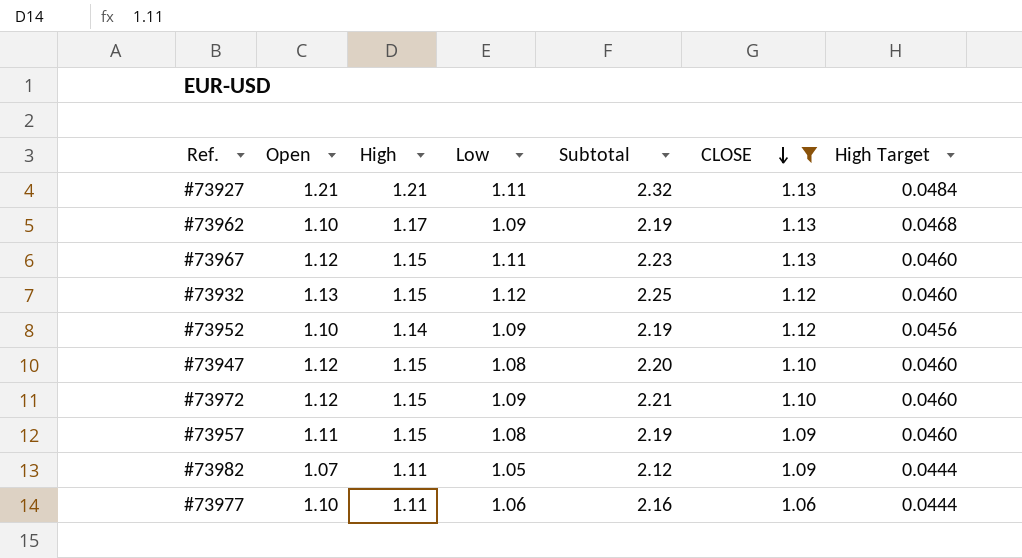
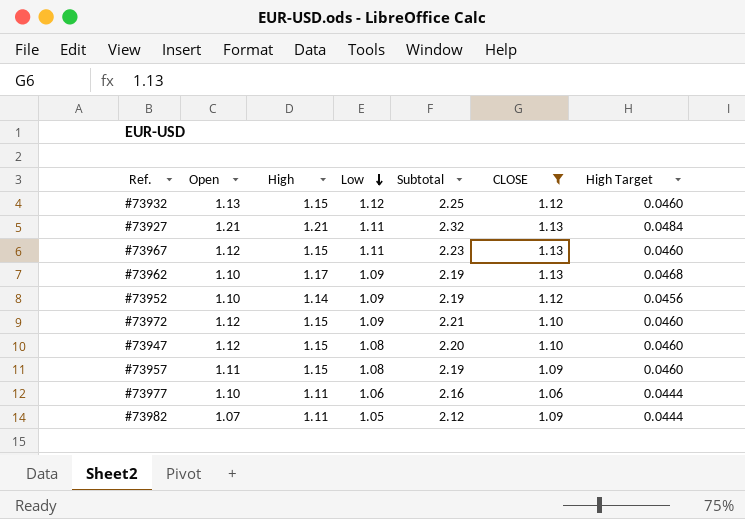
row order: CLOSE descending -> Low descending

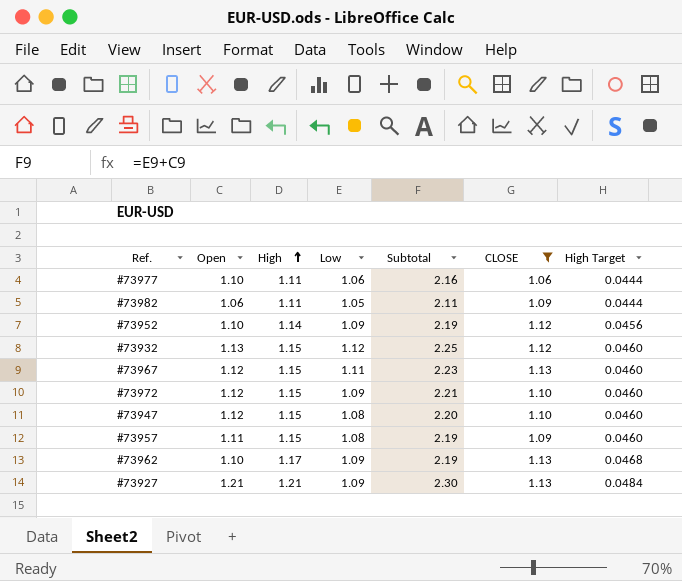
row order: Low descending -> High ascending
#73982 | Open: 1.07 -> 1.06
#73982 | Subtotal: 2.12 -> 2.11
#73927 | Low: 1.11 -> 1.09
#73927 | Subtotal: 2.32 -> 2.30

